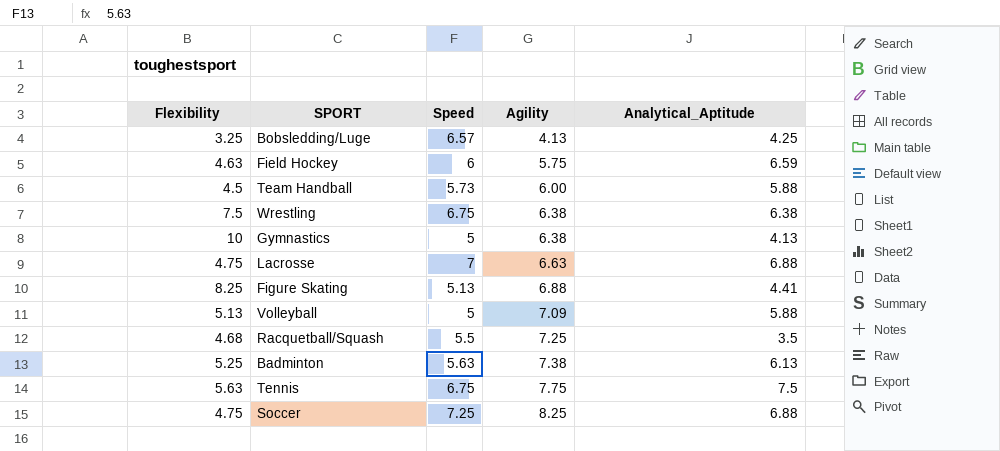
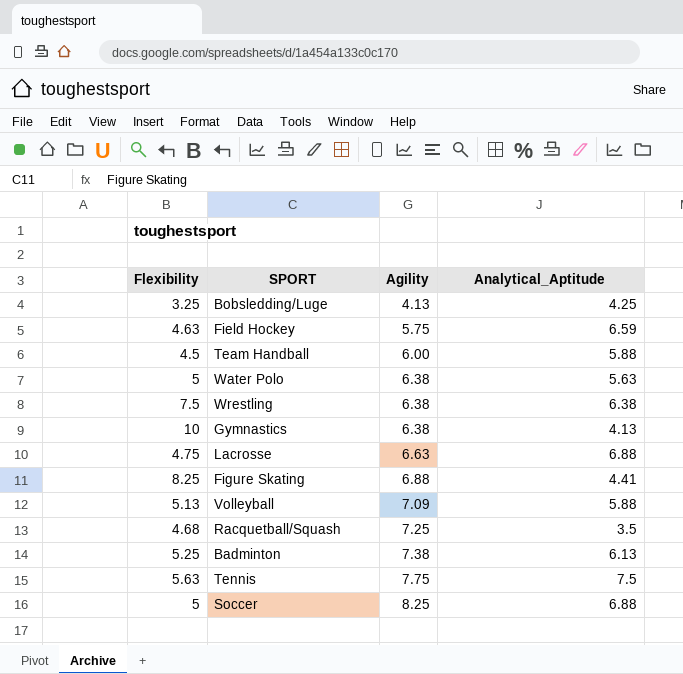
column Speed | position: 3 -> none
row Water Polo: none -> 5 | 6.38 | 5.63
Soccer | Flexibility: 4.75 -> 5

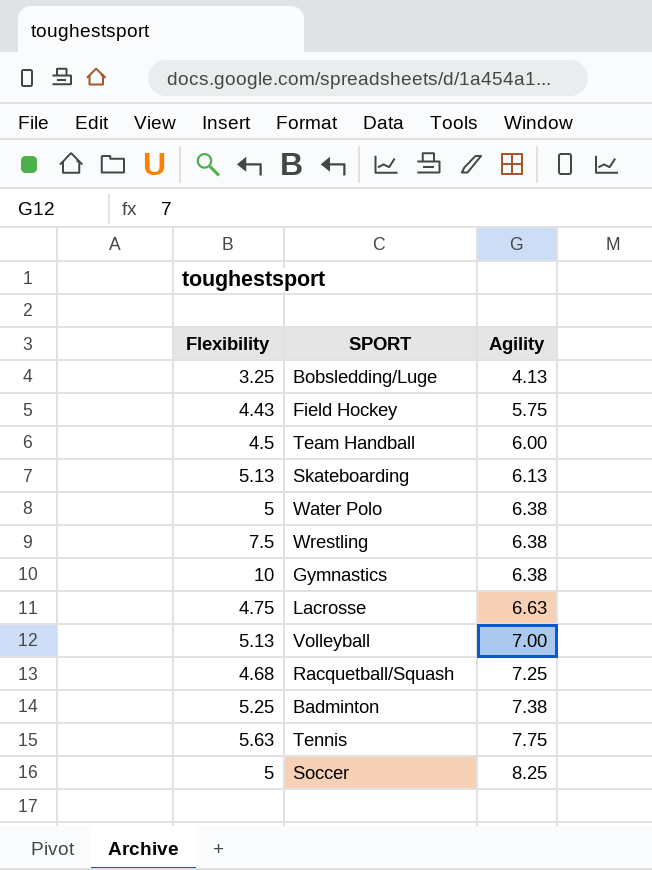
column Analytical_Aptitude | position: 4 -> none
row Figure Skating: 8.25 | 6.88 | 4.41 -> none
Field Hockey | Flexibility: 4.63 -> 4.43
row Skateboarding: none -> 5.13 | 6.13
Volleyball | Agility: 7.09 -> 7.00

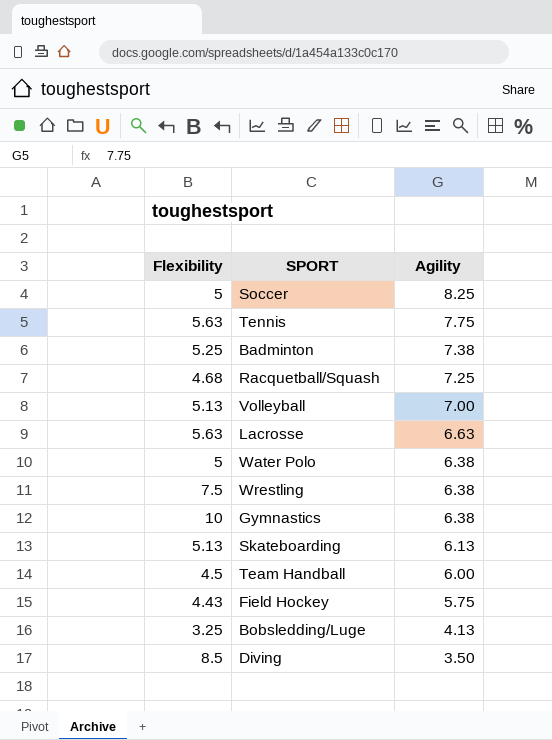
row order: Agility ascending -> Agility descending
Lacrosse | Flexibility: 4.75 -> 5.63
row Diving: none -> 8.5 | 3.50

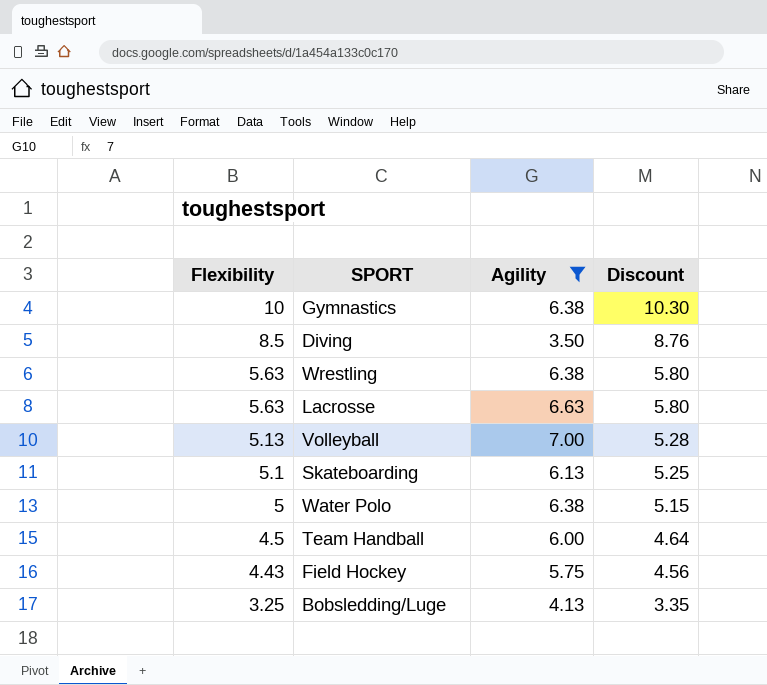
filter: none -> Agility <= 7.00
row order: Agility descending -> Flexibility descending
column Discount | formula: none -> [Flexibility] * 1.03
Wrestling | Flexibility: 7.5 -> 5.63
Skateboarding | Flexibility: 5.13 -> 5.1

